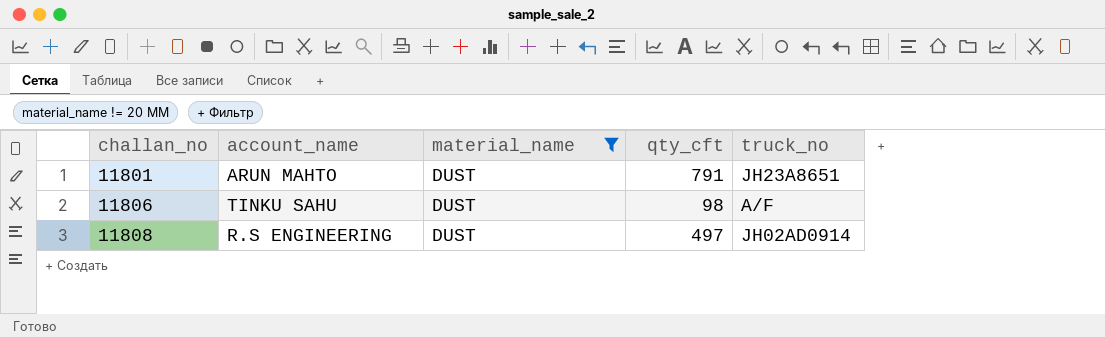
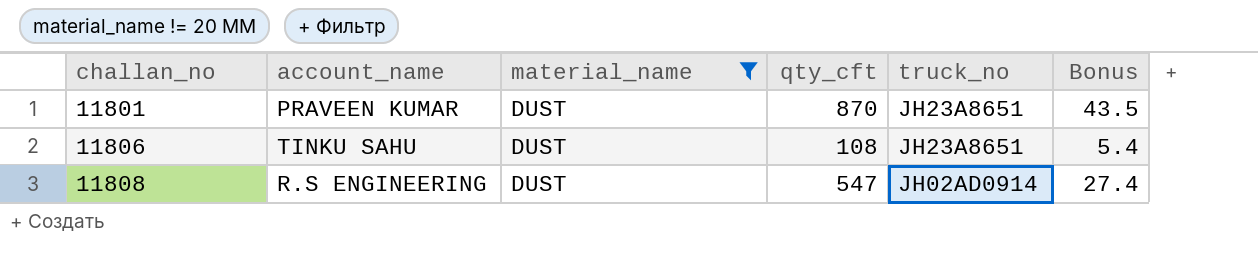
column Bonus | formula: none -> [qty_cft] * 0.05
11801 | account_name: ARUN MAHTO -> PRAVEEN KUMAR
11801 | qty_cft: 791 -> 870
11806 | qty_cft: 98 -> 108
11806 | truck_no: A/F -> JH23A8651
11808 | qty_cft: 497 -> 547

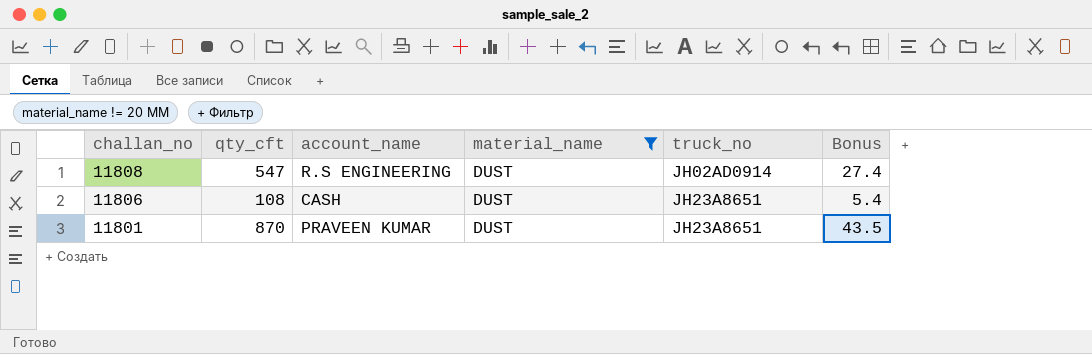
row order: challan_no ascending -> challan_no descending
column qty_cft | position: 4 -> 2
11806 | account_name: TINKU SAHU -> CASH

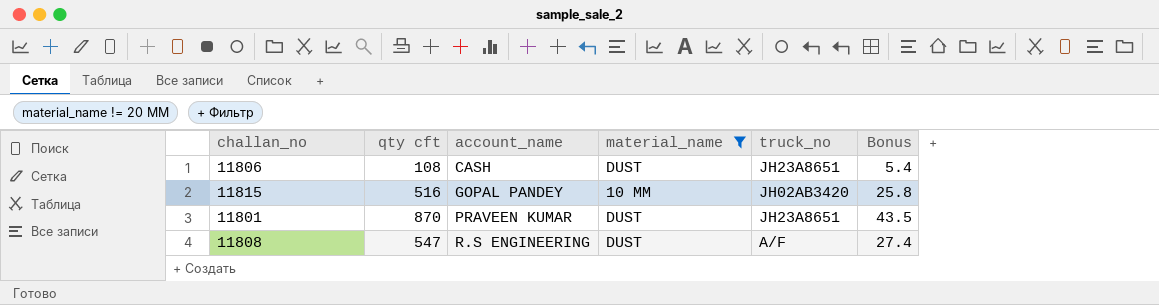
row order: challan_no descending -> account_name ascending
column name: qty_cft -> qty cft
row 11815: none -> 516 | GOPAL PANDEY | 10 MM | JH02AB3420 | 25.8
11808 | truck_no: JH02AD0914 -> A/F

